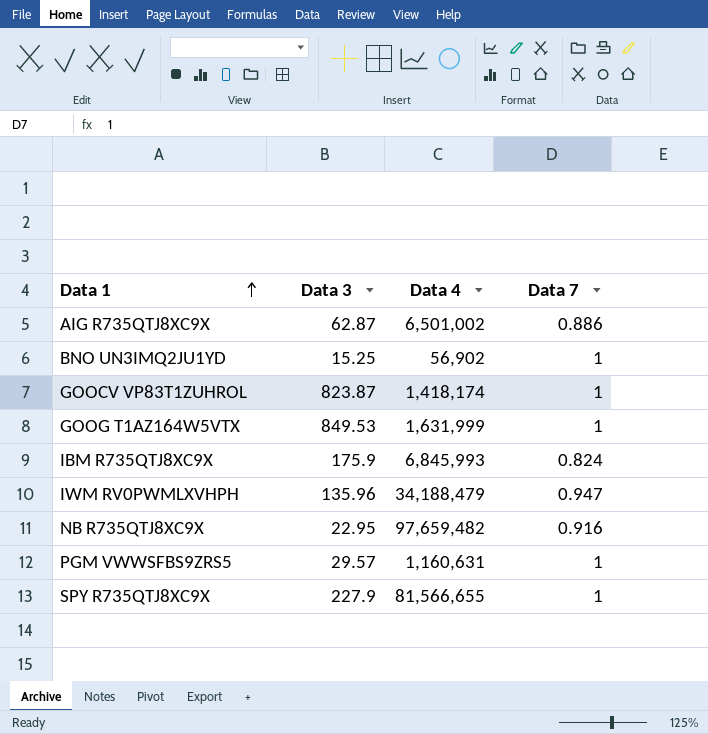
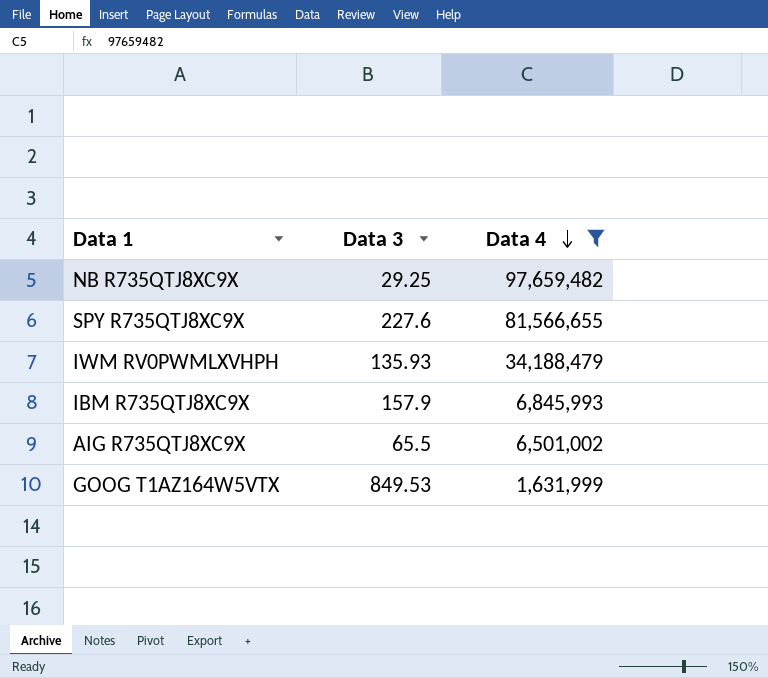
filter: none -> Data 4 >= 1,631,999
row order: Data 1 ascending -> Data 4 descending
column Data 7 | position: 4 -> none
NB R735QTJ8XC9X | Data 3: 22.95 -> 29.25
SPY R735QTJ8XC9X | Data 3: 227.9 -> 227.6
IWM RV0PWMLXVHPH | Data 3: 135.96 -> 135.93
IBM R735QTJ8XC9X | Data 3: 175.9 -> 157.9
AIG R735QTJ8XC9X | Data 3: 62.87 -> 65.5

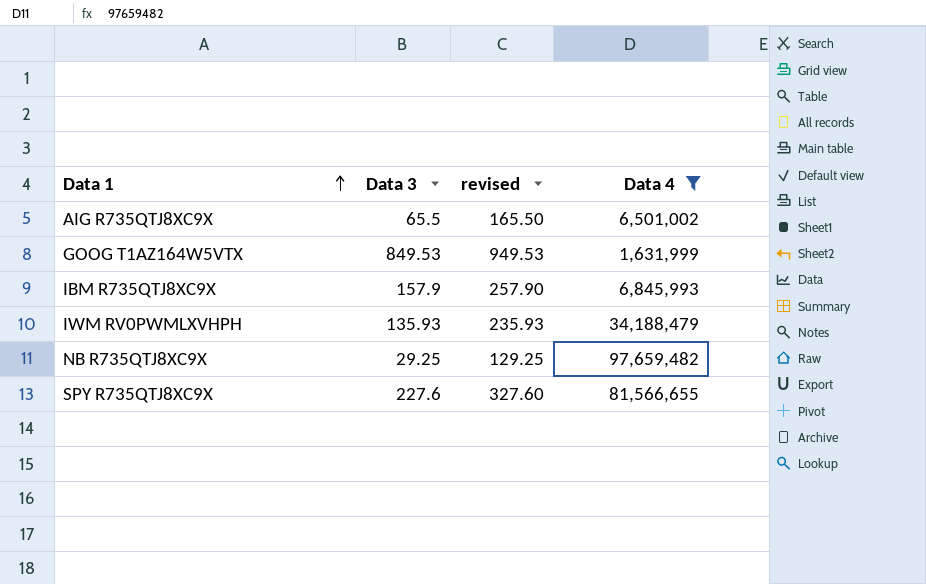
row order: Data 4 descending -> Data 1 ascending
column revised | formula: none -> [Data 3] + 100

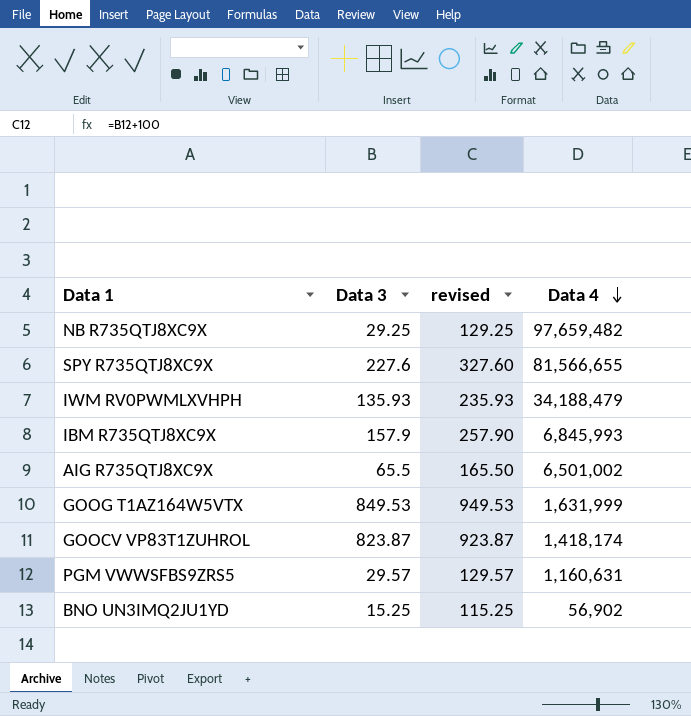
filter: Data 4 >= 1,631,999 -> none
row order: Data 1 ascending -> Data 4 descending

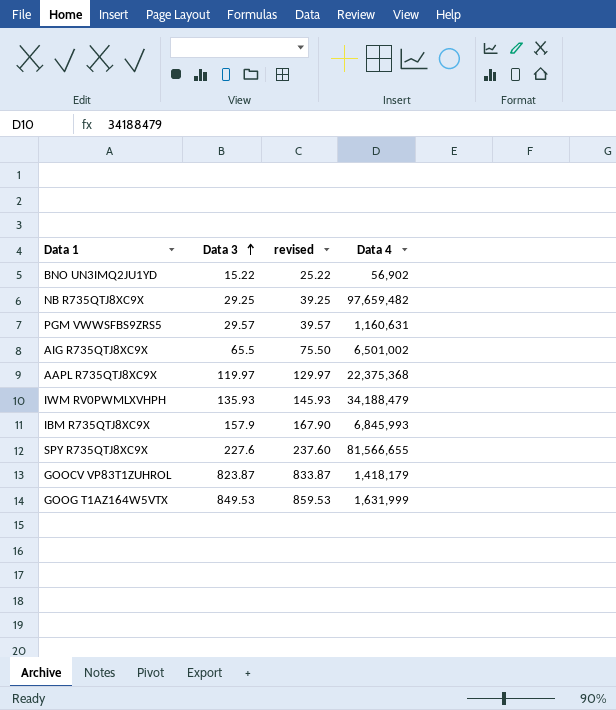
row order: Data 4 descending -> Data 3 ascending
column revised | formula: [Data 3] + 100 -> [Data 3] + 10
BNO UN3IMQ2JU1YD | Data 3: 15.25 -> 15.22
row AAPL R735QTJ8XC9X: none -> 119.97 | 129.97 | 22,375,368
GOOCV VP83T1ZUHROL | Data 4: 1,418,174 -> 1,418,179

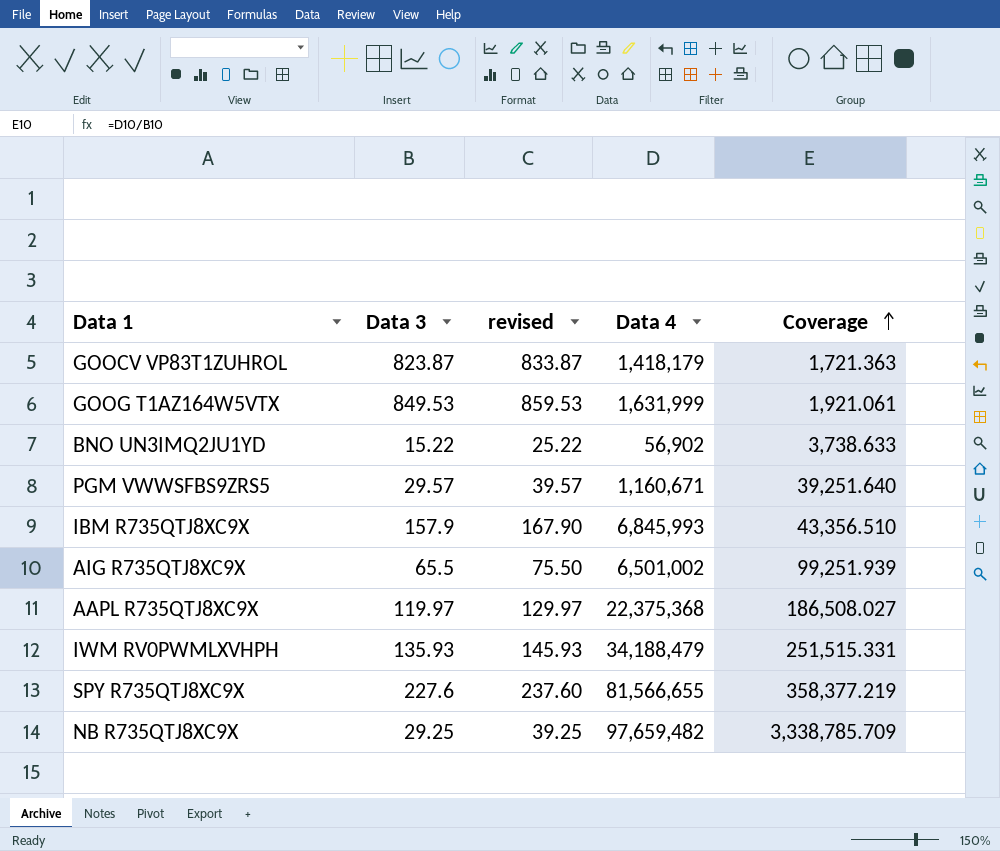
row order: Data 3 ascending -> Coverage ascending
column Coverage | formula: none -> [Data 4] / [Data 3]
PGM VWWSFBS9ZRS5 | Data 4: 1,160,631 -> 1,160,671

